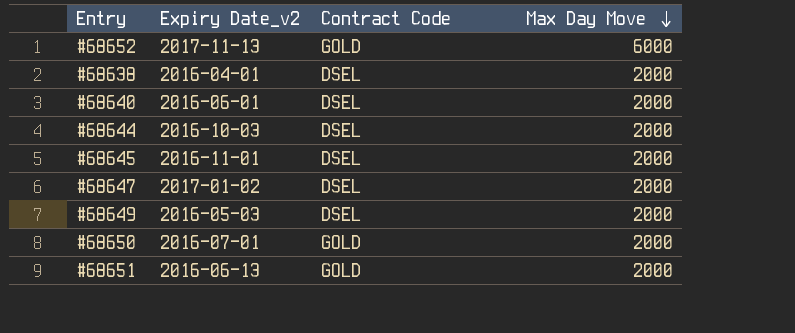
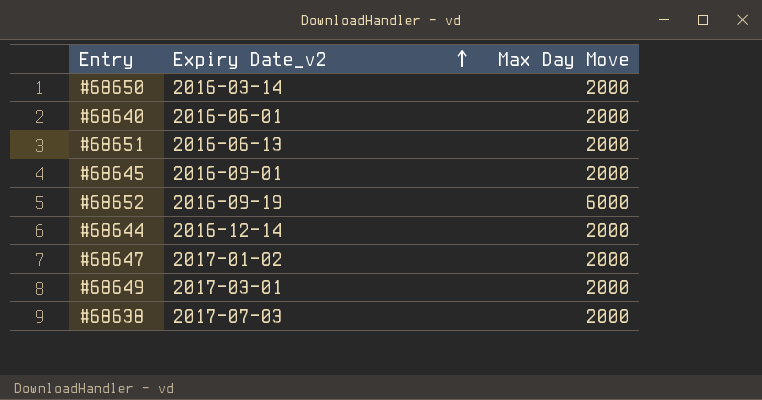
row order: Max Day Move descending -> Expiry Date_v2 ascending
column Contract Code | position: 3 -> none
#68650 | Expiry Date_v2: 2016-07-01 -> 2016-03-14
#68645 | Expiry Date_v2: 2016-11-01 -> 2016-09-01
#68652 | Expiry Date_v2: 2017-11-13 -> 2016-09-19
#68644 | Expiry Date_v2: 2016-10-03 -> 2016-12-14
#68649 | Expiry Date_v2: 2016-05-03 -> 2017-03-01
#68638 | Expiry Date_v2: 2016-04-01 -> 2017-07-03

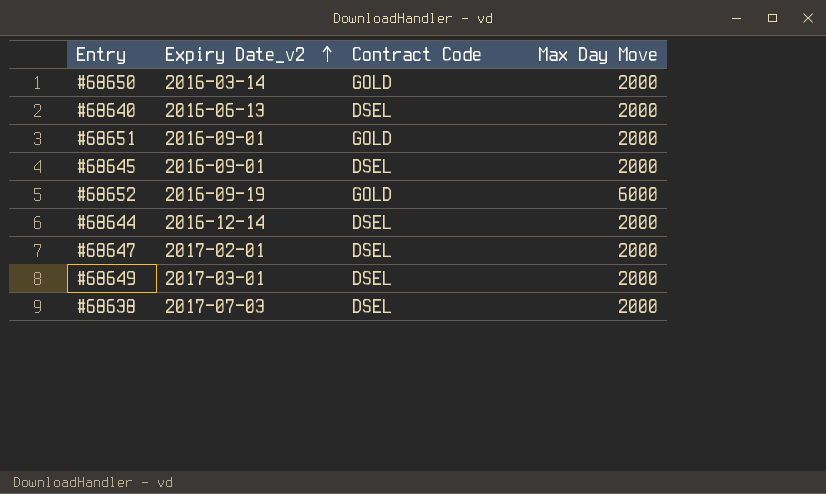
column Contract Code | position: none -> 3
#68640 | Expiry Date_v2: 2016-06-01 -> 2016-06-13
#68651 | Expiry Date_v2: 2016-06-13 -> 2016-09-01
#68647 | Expiry Date_v2: 2017-01-02 -> 2017-02-01

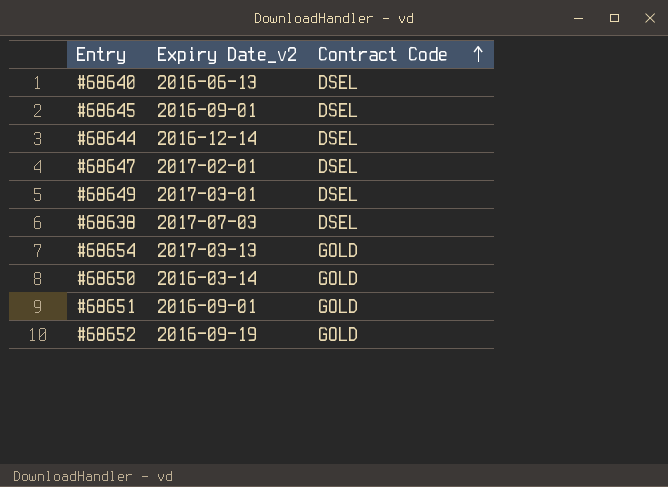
row order: Expiry Date_v2 ascending -> Contract Code ascending
column Max Day Move | position: 4 -> none
row #68654: none -> 2017-03-13 | GOLD

